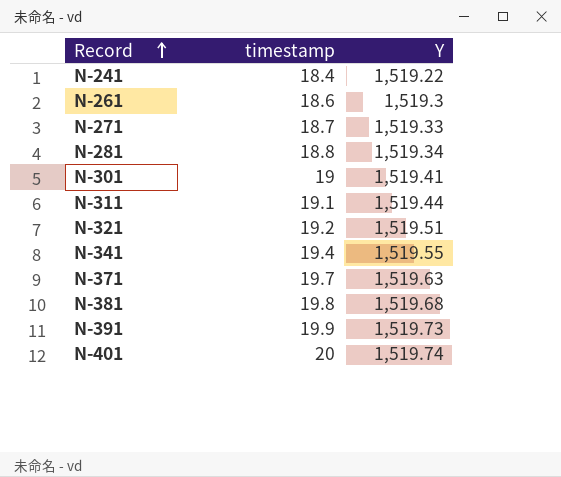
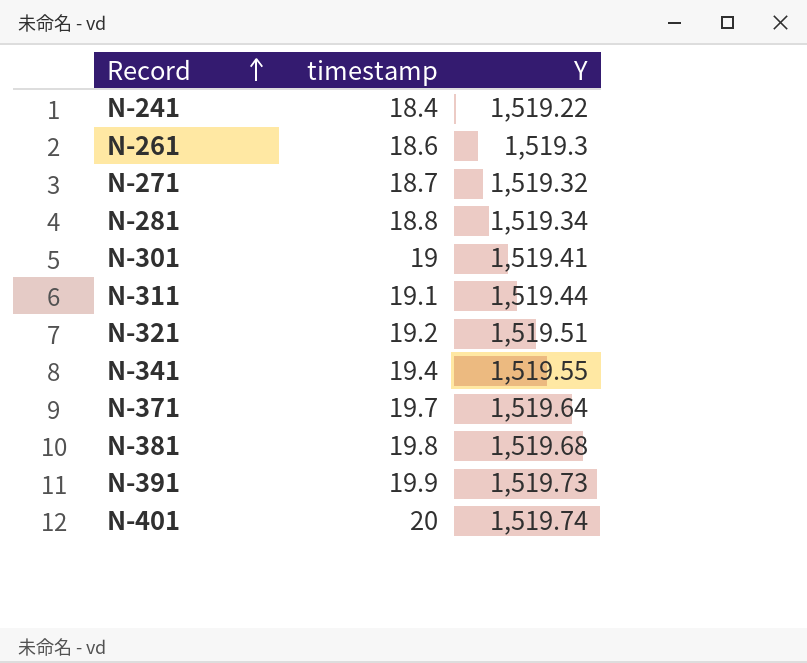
N-271 | Y: 1,519.33 -> 1,519.32
N-371 | Y: 1,519.63 -> 1,519.64

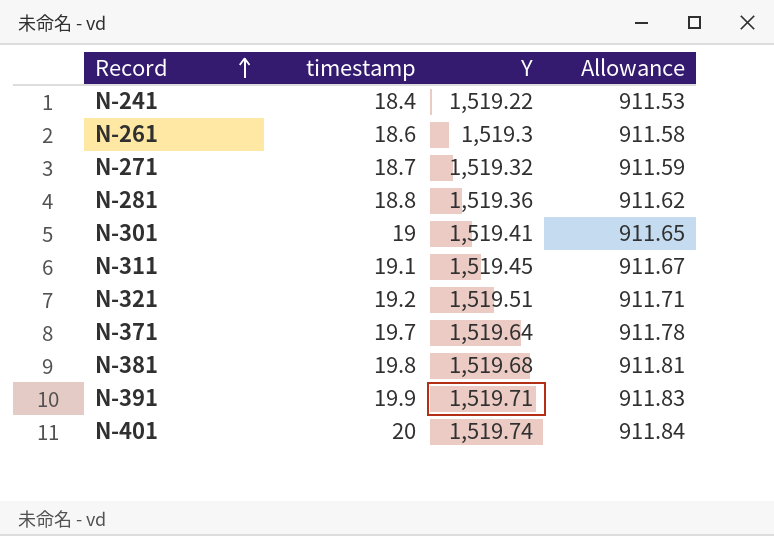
column Allowance | formula: none -> [Y] * 0.6
row N-341: 19.4 | 1,519.55 -> none
N-281 | Y: 1,519.34 -> 1,519.36
N-311 | Y: 1,519.44 -> 1,519.45
N-391 | Y: 1,519.73 -> 1,519.71

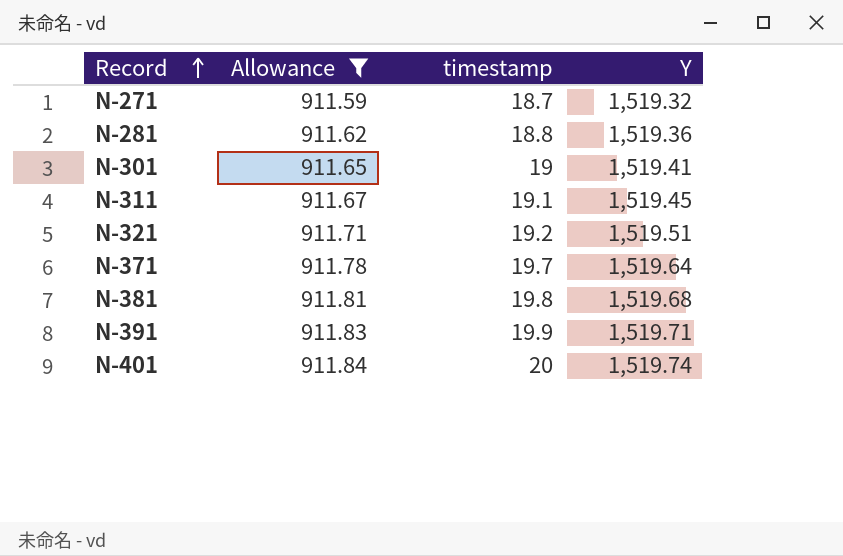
filter: none -> Allowance >= 911.59
column Allowance | position: 4 -> 2

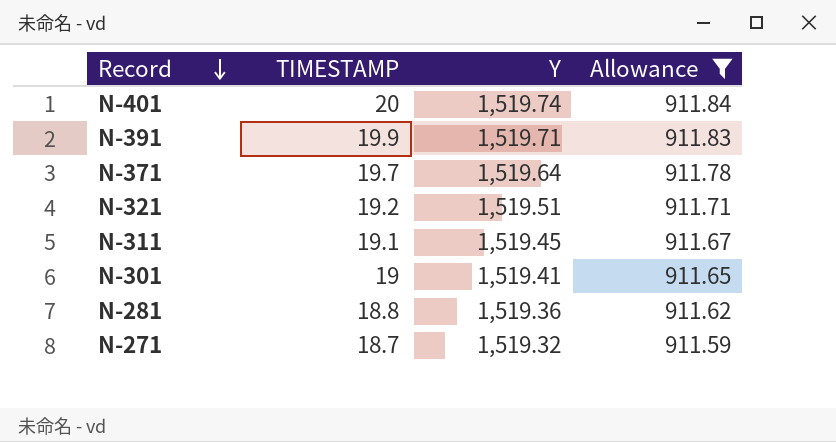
row order: Record ascending -> Record descending
column name: timestamp -> TIMESTAMP
column Allowance | position: 2 -> 4
row N-381: 911.81 | 19.8 | 1,519.68 -> none

